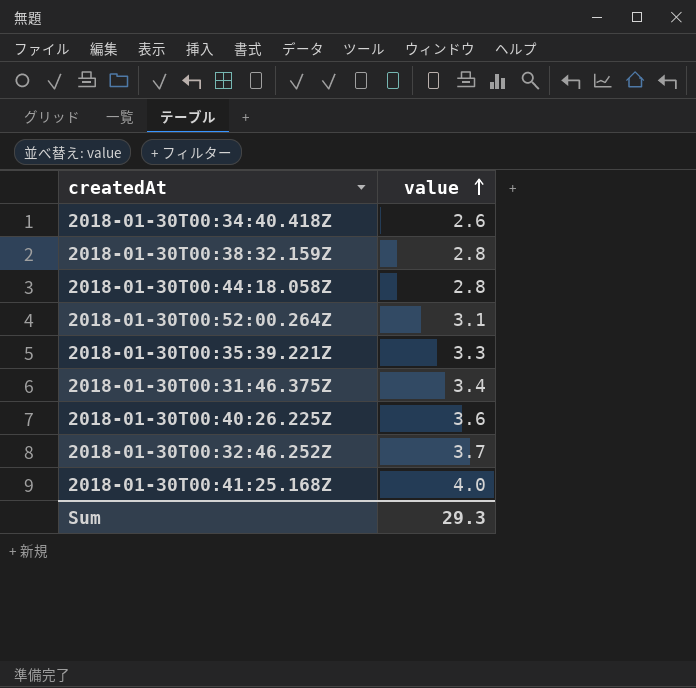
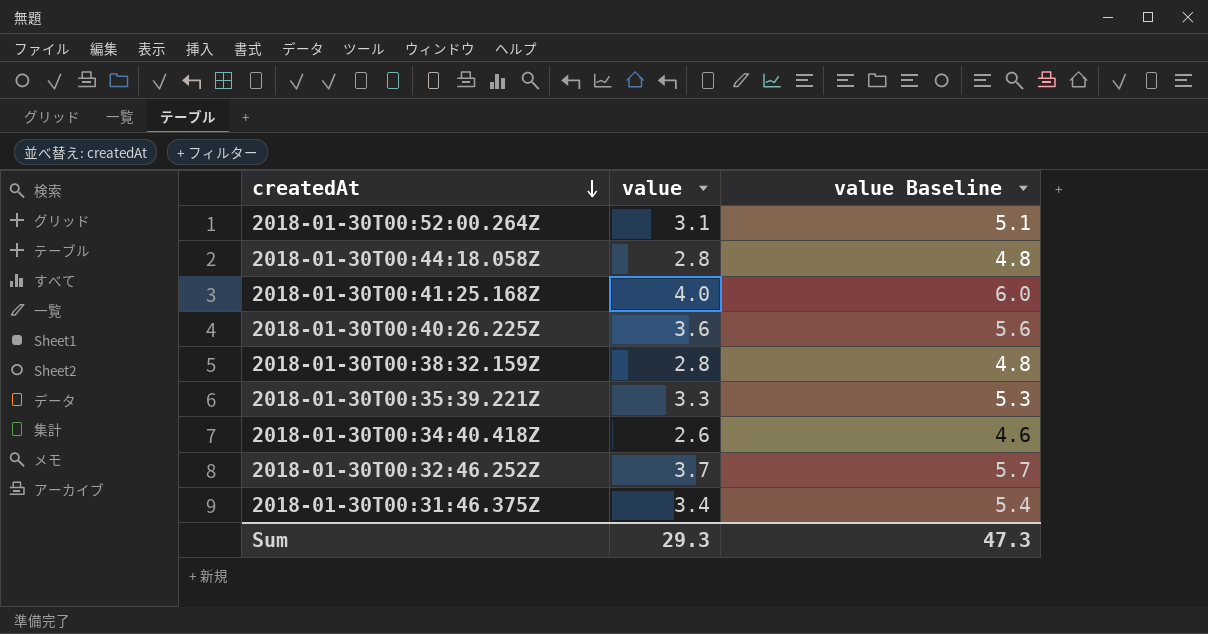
row order: value ascending -> createdAt descending
column value Baseline | formula: none -> [value] + 2

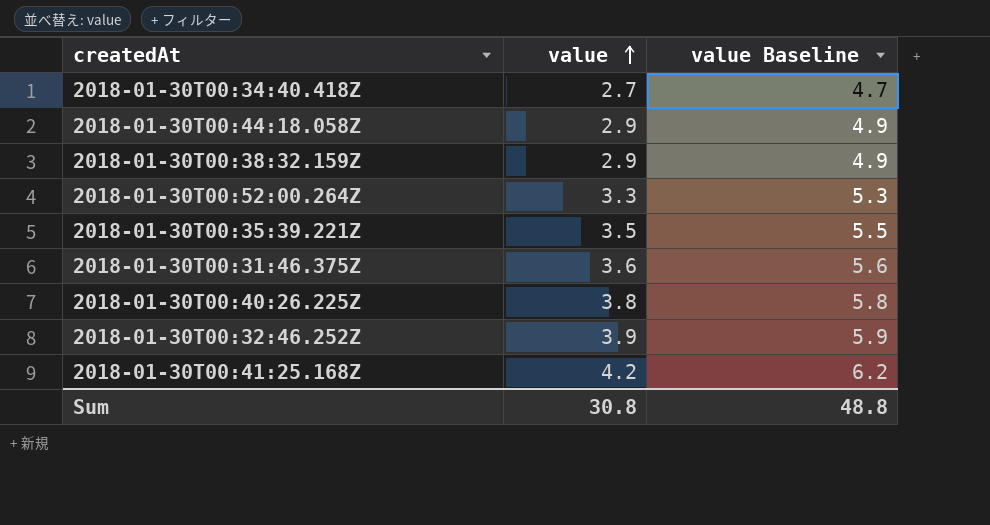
row order: createdAt descending -> value ascending
2018-01-30T00:34:40.418Z | value: 2.6 -> 2.7
2018-01-30T00:34:40.418Z | value Baseline: 4.6 -> 4.7
2018-01-30T00:44:18.058Z | value: 2.8 -> 2.9
2018-01-30T00:44:18.058Z | value Baseline: 4.8 -> 4.9
2018-01-30T00:38:32.159Z | value: 2.8 -> 2.9
2018-01-30T00:38:32.159Z | value Baseline: 4.8 -> 4.9
2018-01-30T00:52:00.264Z | value: 3.1 -> 3.3
2018-01-30T00:52:00.264Z | value Baseline: 5.1 -> 5.3
2018-01-30T00:35:39.221Z | value: 3.3 -> 3.5
2018-01-30T00:35:39.221Z | value Baseline: 5.3 -> 5.5
2018-01-30T00:31:46.375Z | value: 3.4 -> 3.6
2018-01-30T00:31:46.375Z | value Baseline: 5.4 -> 5.6
2018-01-30T00:40:26.225Z | value: 3.6 -> 3.8
2018-01-30T00:40:26.225Z | value Baseline: 5.6 -> 5.8
2018-01-30T00:32:46.252Z | value: 3.7 -> 3.9
2018-01-30T00:32:46.252Z | value Baseline: 5.7 -> 5.9
2018-01-30T00:41:25.168Z | value: 4.0 -> 4.2
2018-01-30T00:41:25.168Z | value Baseline: 6.0 -> 6.2
Sum | value: 29.3 -> 30.8
Sum | value Baseline: 47.3 -> 48.8

